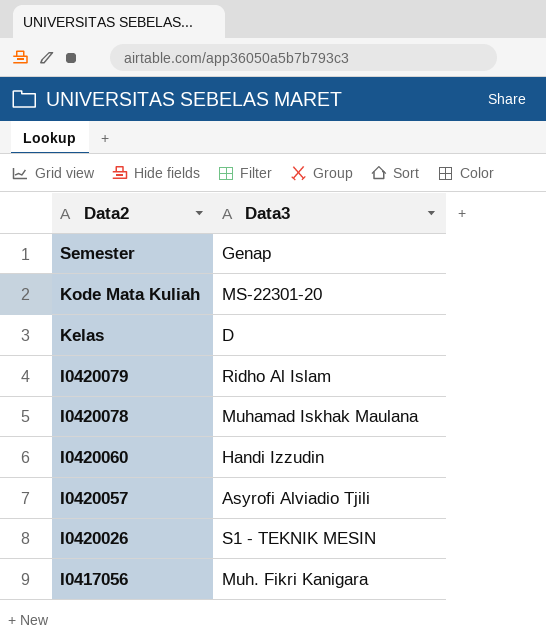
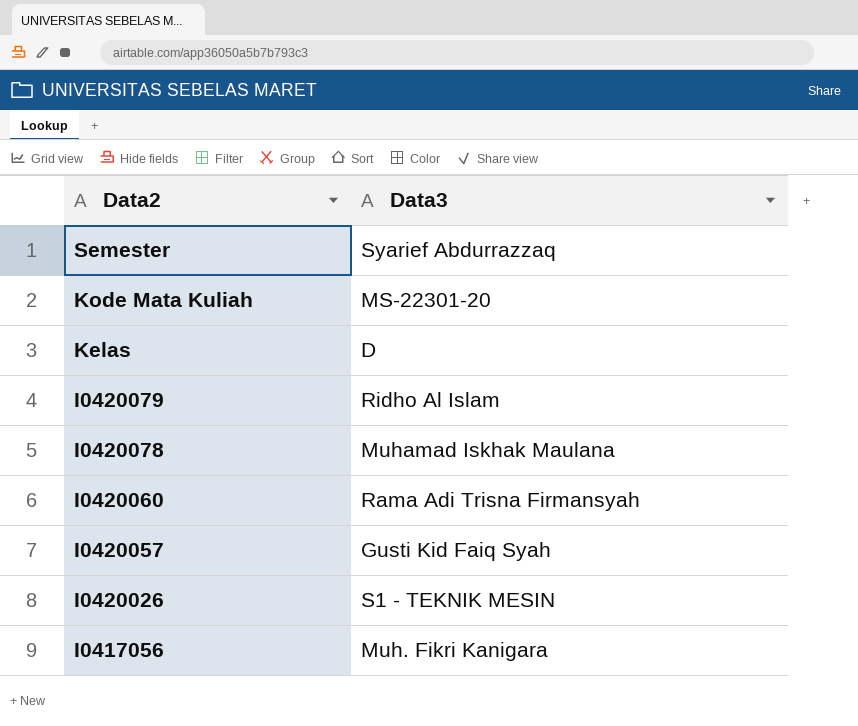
Semester | Data3: Genap -> Syarief Abdurrazzaq
I0420060 | Data3: Handi Izzudin -> Rama Adi Trisna Firmansyah
I0420057 | Data3: Asyrofi Alviadio Tjili -> Gusti Kid Faiq Syah

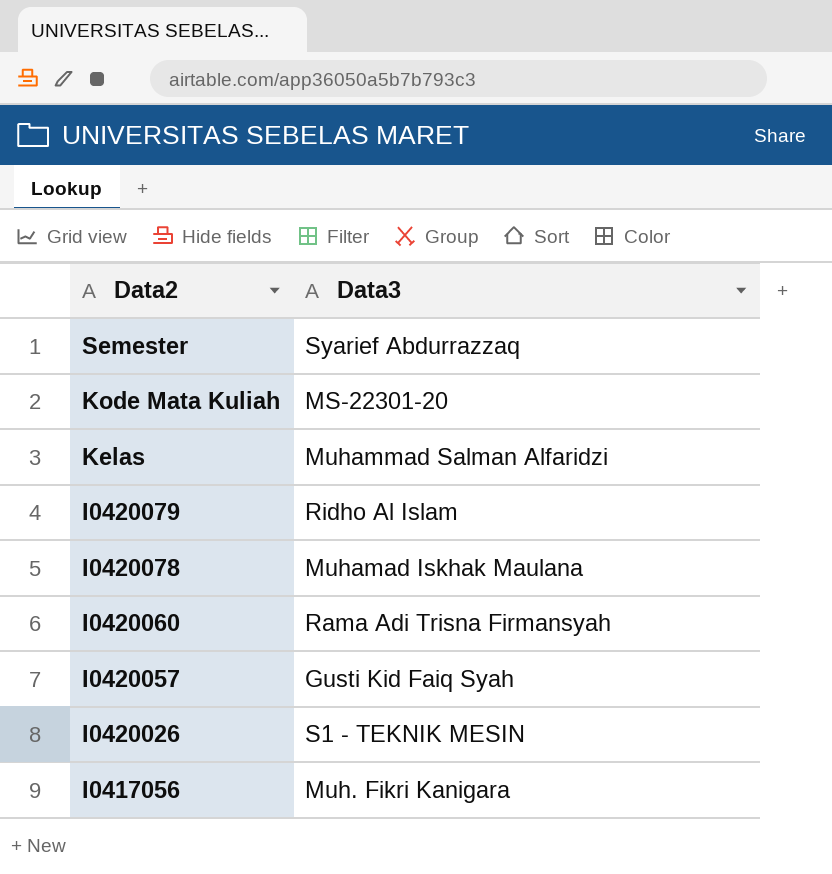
Kelas | Data3: D -> Muhammad Salman Alfaridzi

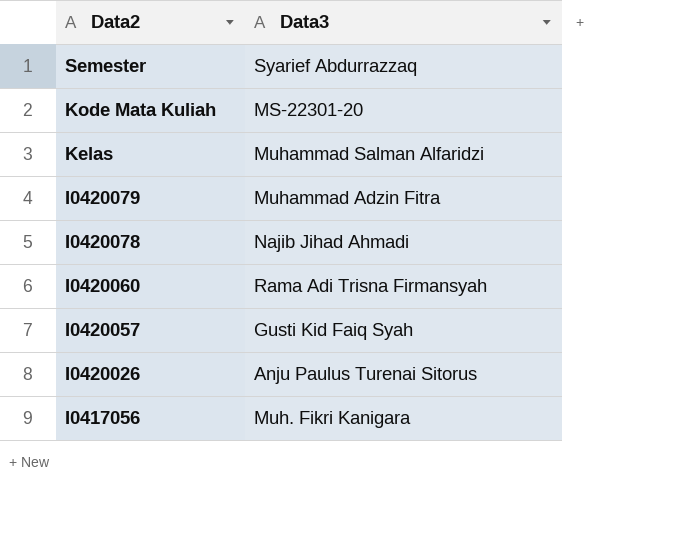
I0420079 | Data3: Ridho Al Islam -> Muhammad Adzin Fitra
I0420078 | Data3: Muhamad Iskhak Maulana -> Najib Jihad Ahmadi
I0420026 | Data3: S1 - TEKNIK MESIN -> Anju Paulus Turenai Sitorus

